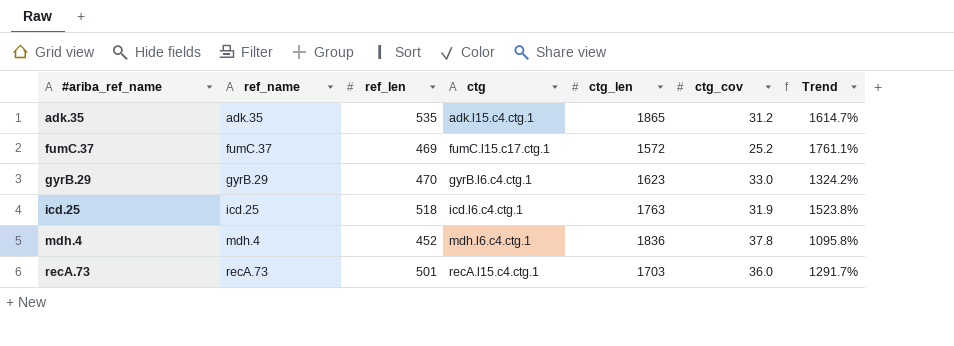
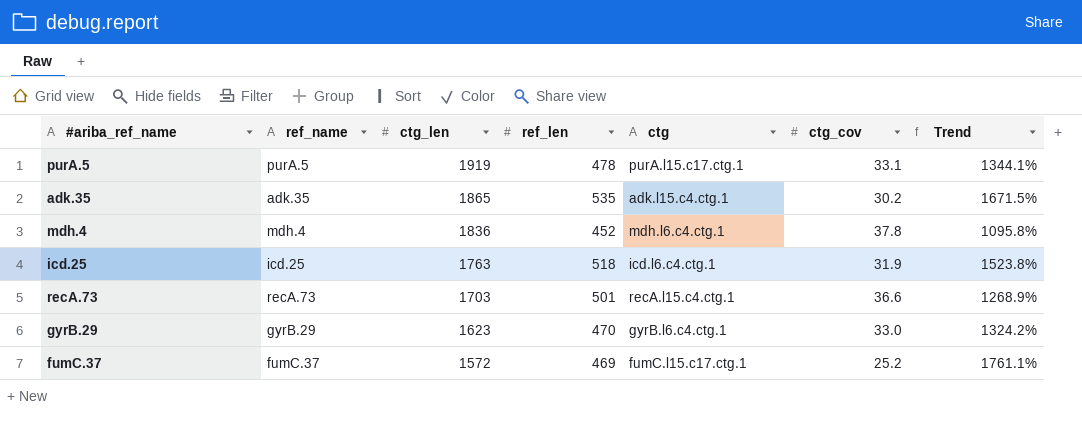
row order: #ariba_ref_name ascending -> ctg_len descending
column ctg_len | position: 5 -> 3
row purA.5: none -> purA.5 | 1919 | 478 | purA.l15.c17.ctg.1 | 33.1 | 1344.1%
adk.35 | ctg_cov: 31.2 -> 30.2
adk.35 | Trend: 1614.7% -> 1671.5%
recA.73 | ctg_cov: 36.0 -> 36.6
recA.73 | Trend: 1291.7% -> 1268.9%

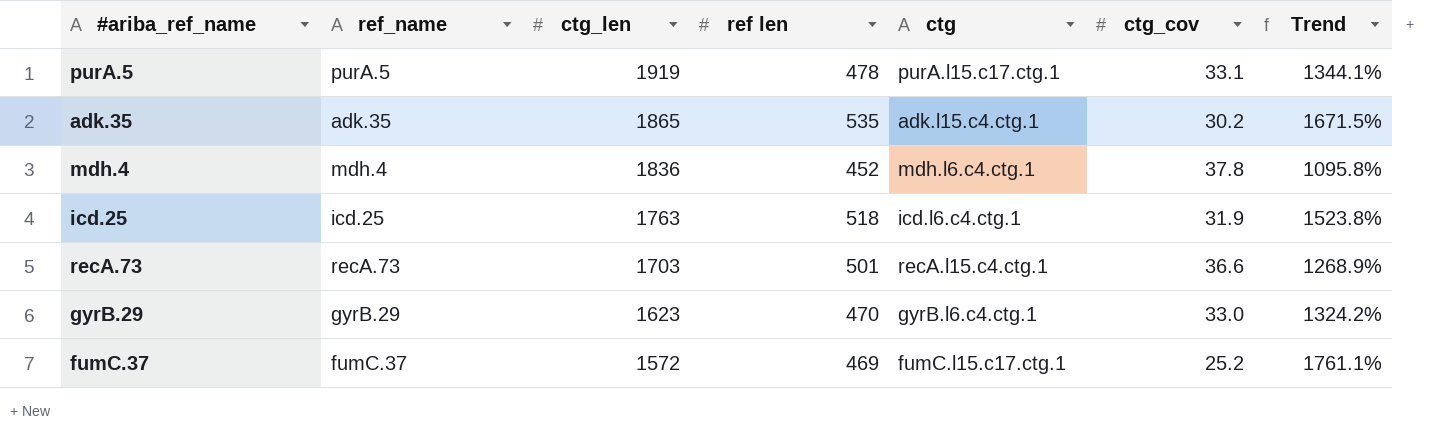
column name: ref_len -> ref len

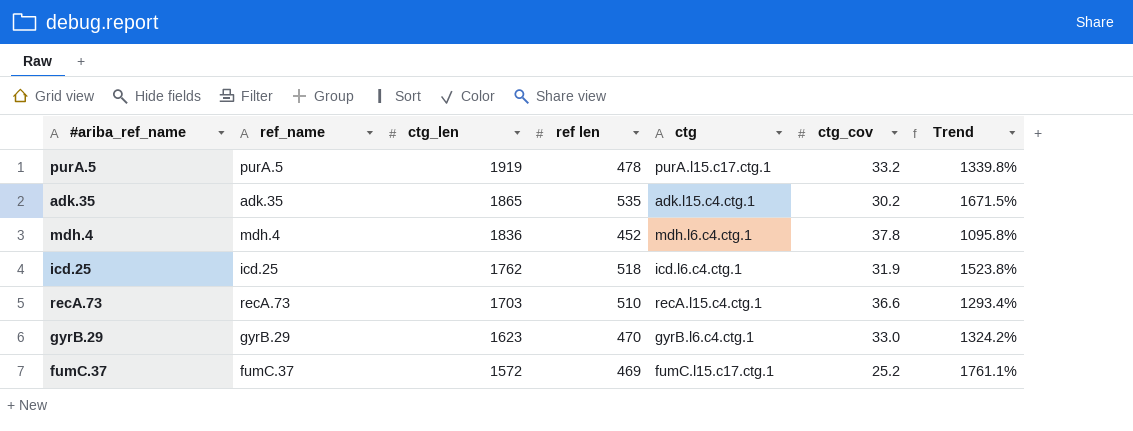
purA.5 | ctg_cov: 33.1 -> 33.2
purA.5 | Trend: 1344.1% -> 1339.8%
icd.25 | ctg_len: 1763 -> 1762
recA.73 | ref len: 501 -> 510
recA.73 | Trend: 1268.9% -> 1293.4%

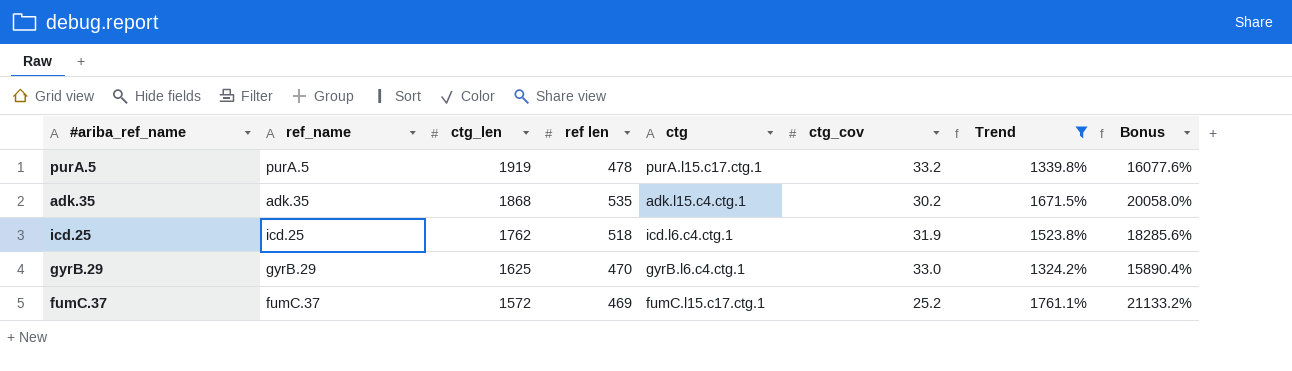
filter: none -> Trend >= 1324.2%
column Bonus | formula: none -> [Trend] * 12
adk.35 | ctg_len: 1865 -> 1868
gyrB.29 | ctg_len: 1623 -> 1625

